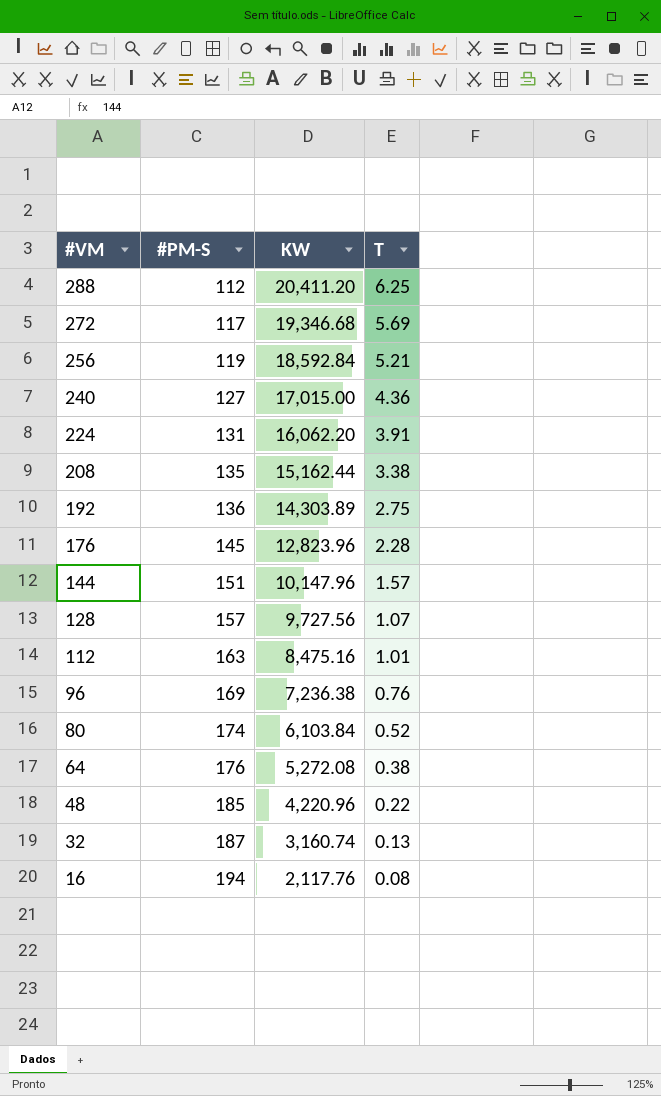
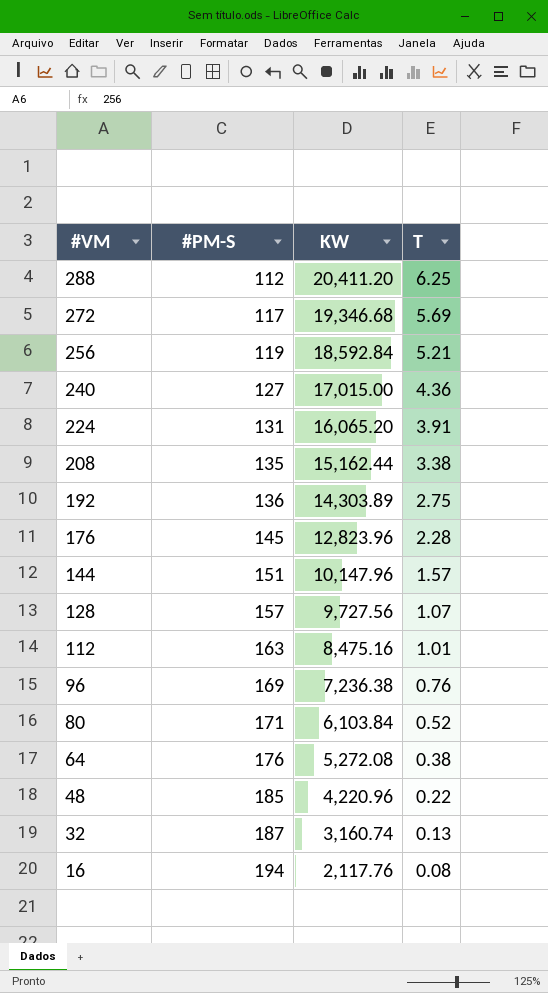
224 | KW: 16,062.20 -> 16,065.20
80 | #PM-S: 174 -> 171

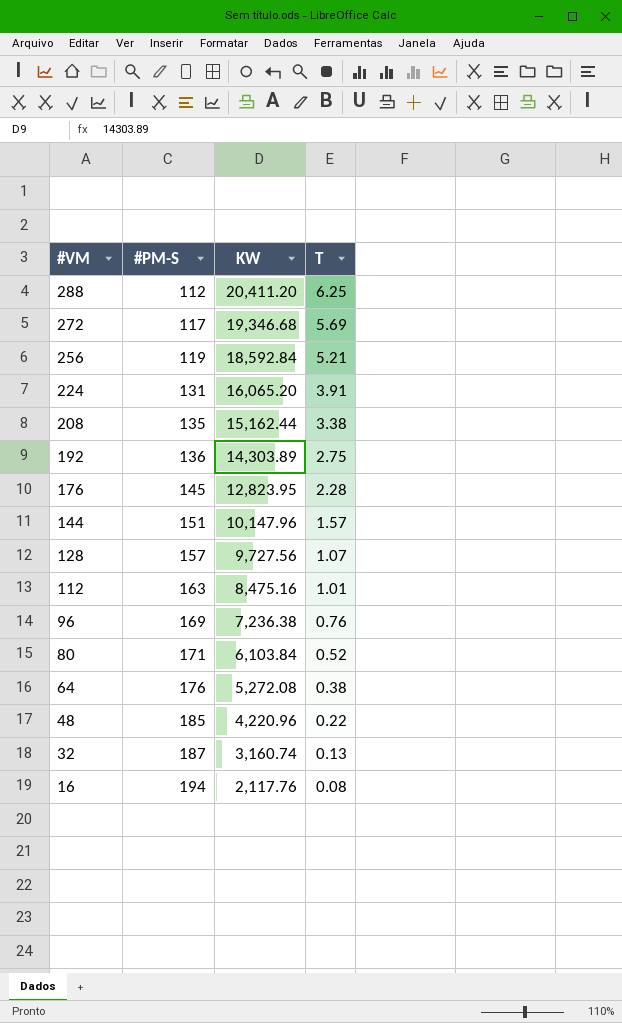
row 240: 127 | 17,015.00 | 4.36 -> none
176 | KW: 12,823.96 -> 12,823.95

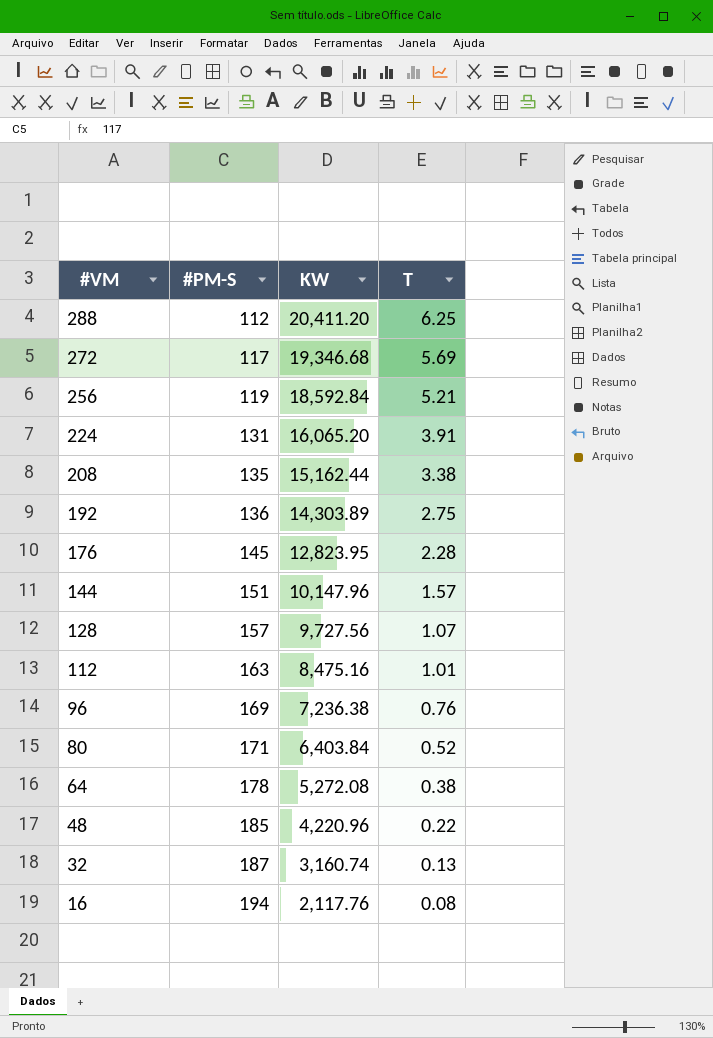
80 | KW: 6,103.84 -> 6,403.84
64 | #PM-S: 176 -> 178

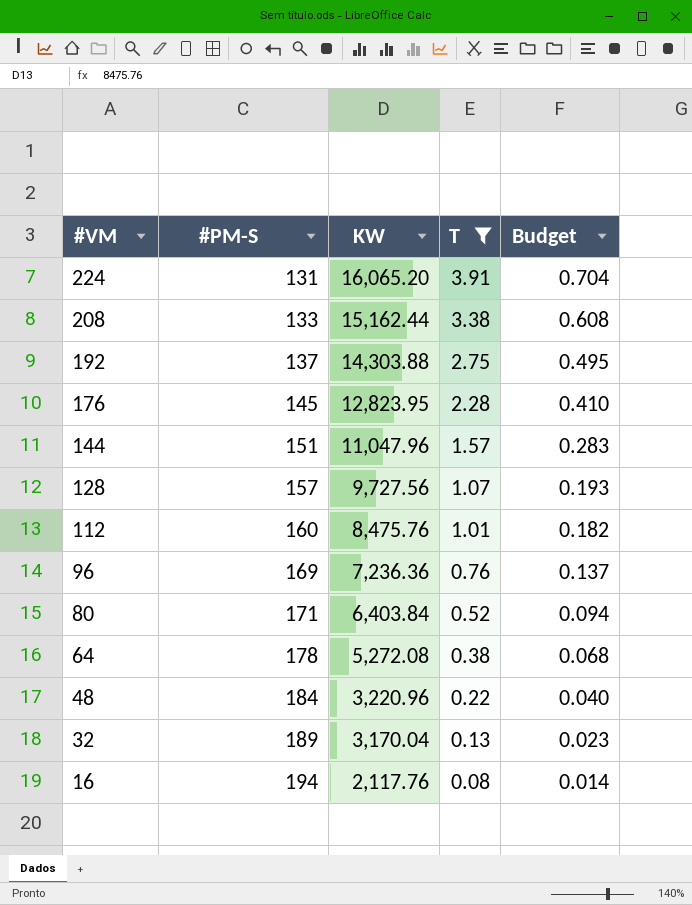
filter: none -> T <= 3.91
column Budget | formula: none -> [T] * 0.18
208 | #PM-S: 135 -> 133
192 | #PM-S: 136 -> 137
192 | KW: 14,303.89 -> 14,303.88
144 | KW: 10,147.96 -> 11,047.96
112 | #PM-S: 163 -> 160
112 | KW: 8,475.16 -> 8,475.76
96 | KW: 7,236.38 -> 7,236.36
48 | #PM-S: 185 -> 184
48 | KW: 4,220.96 -> 3,220.96
32 | #PM-S: 187 -> 189
32 | KW: 3,160.74 -> 3,170.04

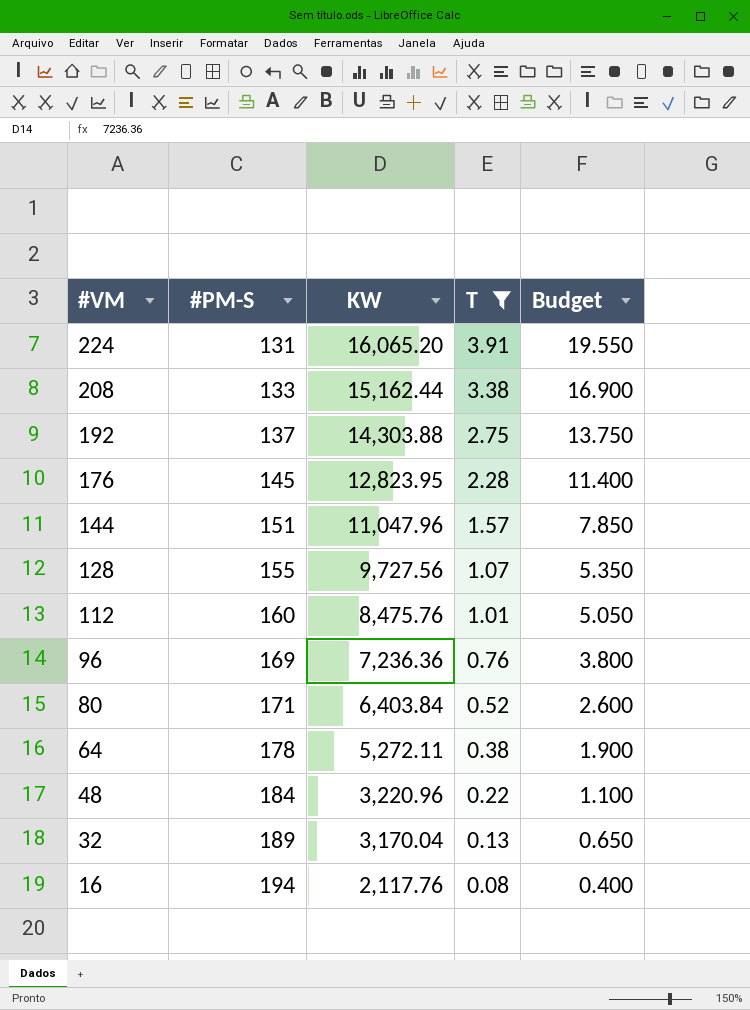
column Budget | formula: [T] * 0.18 -> [T] * 5
128 | #PM-S: 157 -> 155
64 | KW: 5,272.08 -> 5,272.11

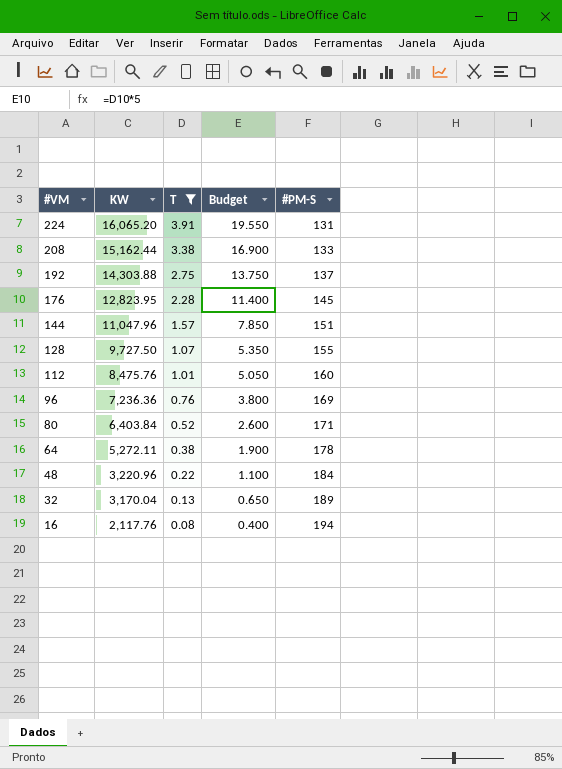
column #PM-S | position: 2 -> 5
128 | KW: 9,727.56 -> 9,727.50

